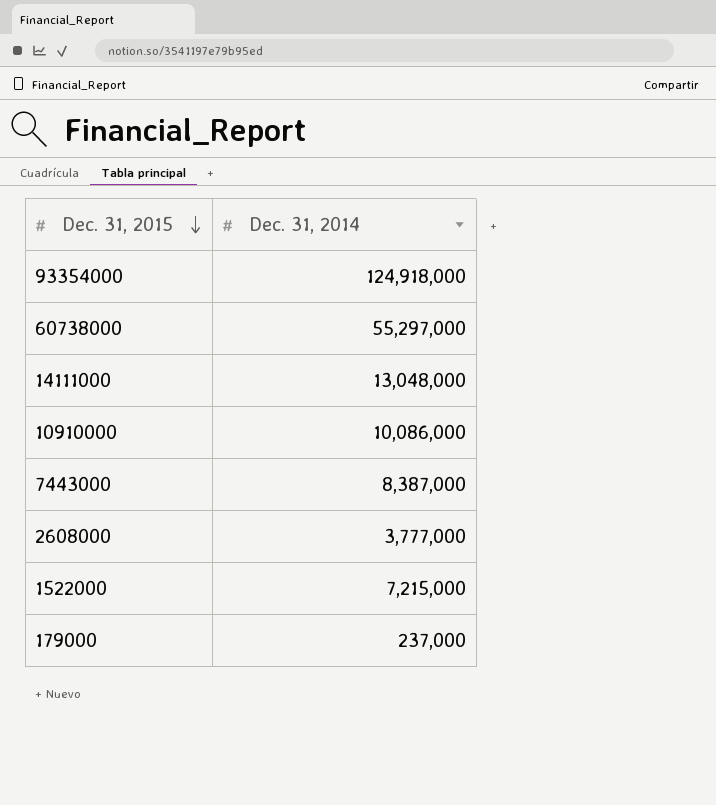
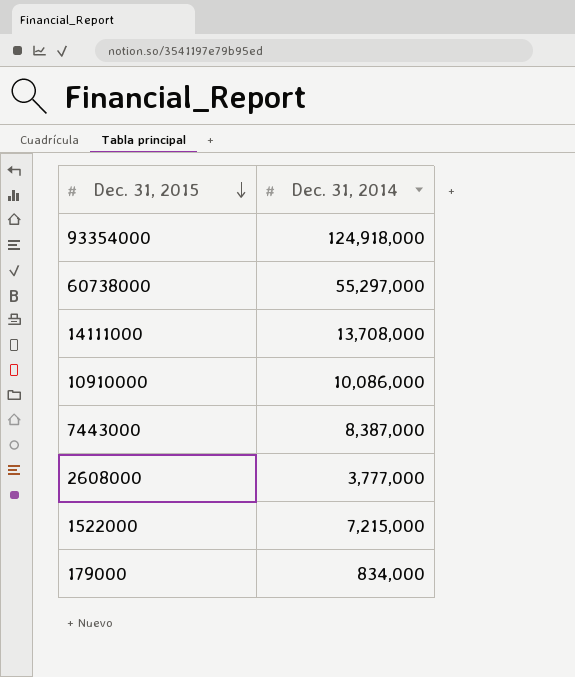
14111000 | Dec. 31, 2014: 13,048,000 -> 13,708,000
179000 | Dec. 31, 2014: 237,000 -> 834,000

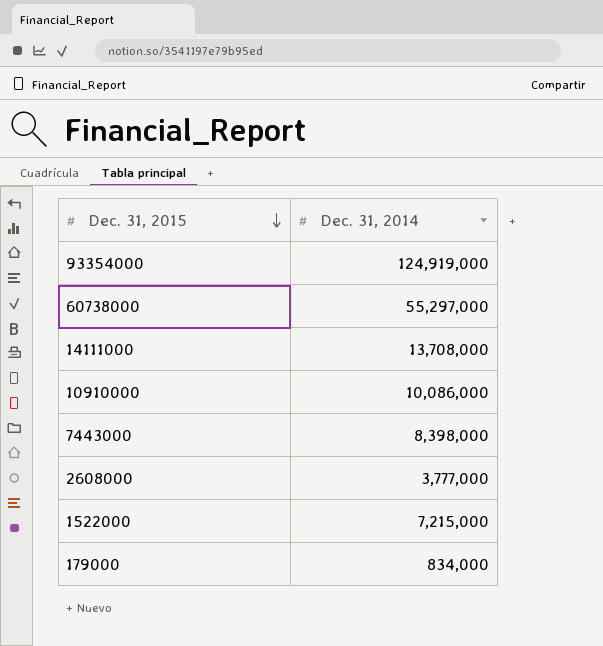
93354000 | Dec. 31, 2014: 124,918,000 -> 124,919,000
7443000 | Dec. 31, 2014: 8,387,000 -> 8,398,000

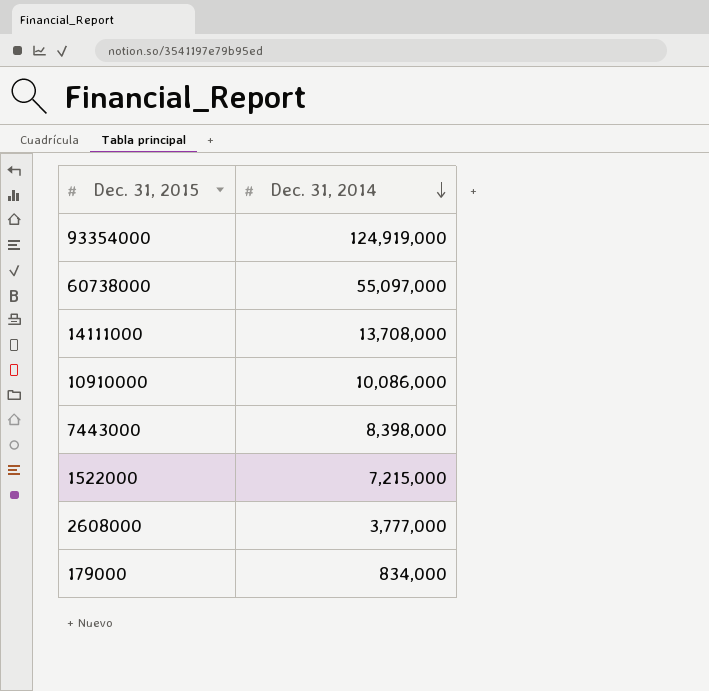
row order: Dec. 31, 2015 descending -> Dec. 31, 2014 descending
60738000 | Dec. 31, 2014: 55,297,000 -> 55,097,000

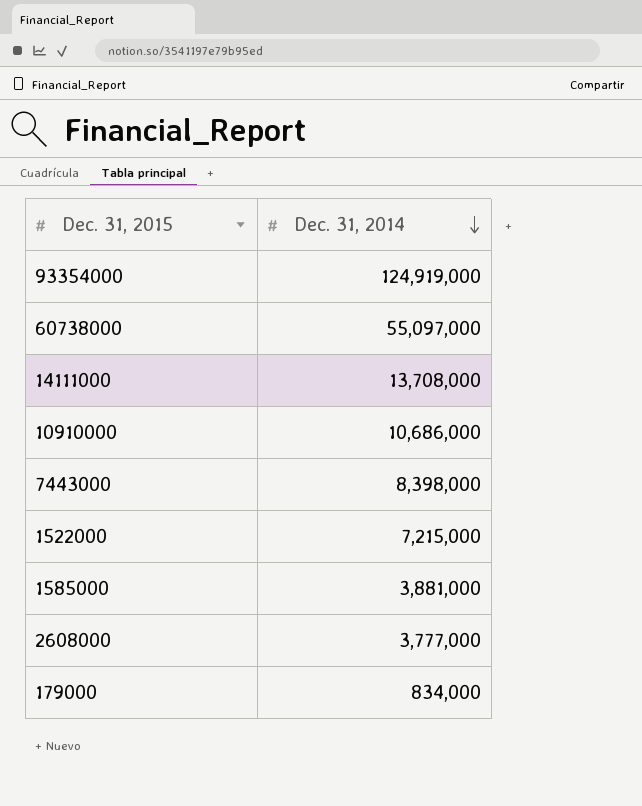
10910000 | Dec. 31, 2014: 10,086,000 -> 10,686,000
row 1585000: none -> 3,881,000

